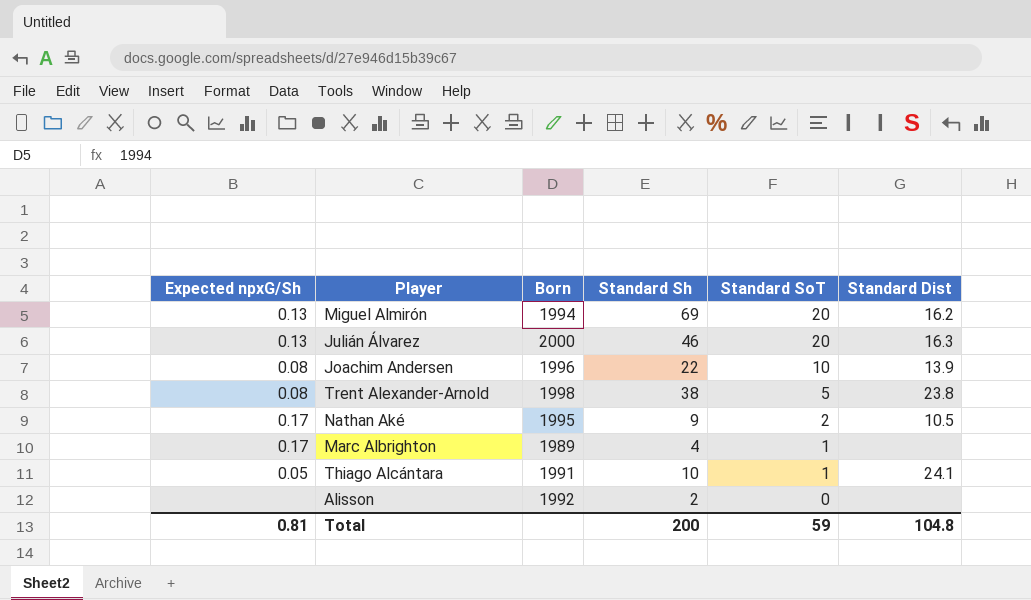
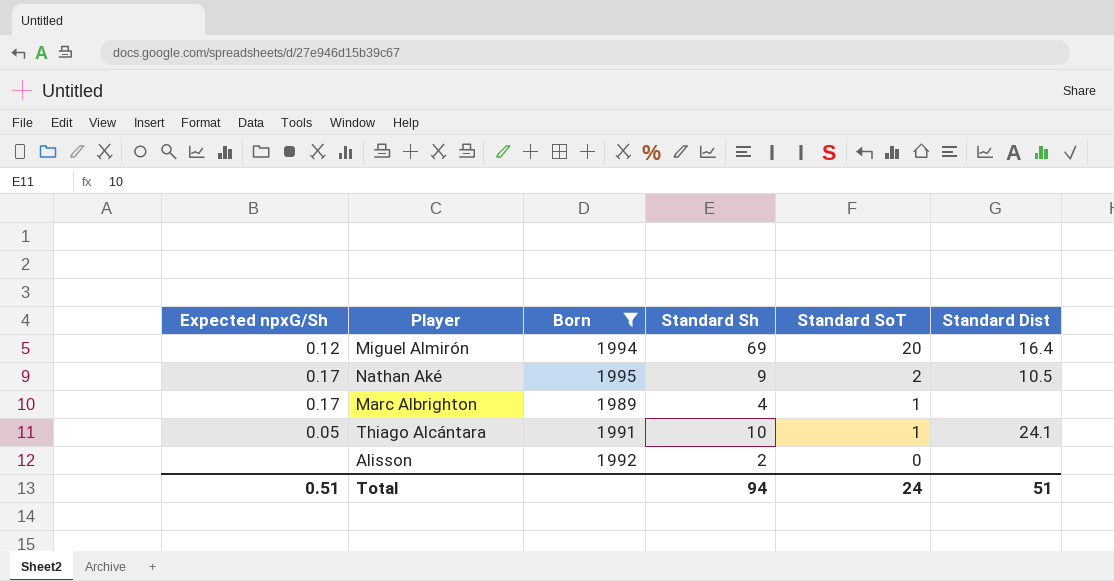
filter: none -> Born <= 1995
Miguel Almirón | Expected npxG/Sh: 0.13 -> 0.12
Miguel Almirón | Standard Dist: 16.2 -> 16.4
Total | Expected npxG/Sh: 0.81 -> 0.51
Total | Standard Sh: 200 -> 94
Total | Standard SoT: 59 -> 24
Total | Standard Dist: 104.8 -> 51

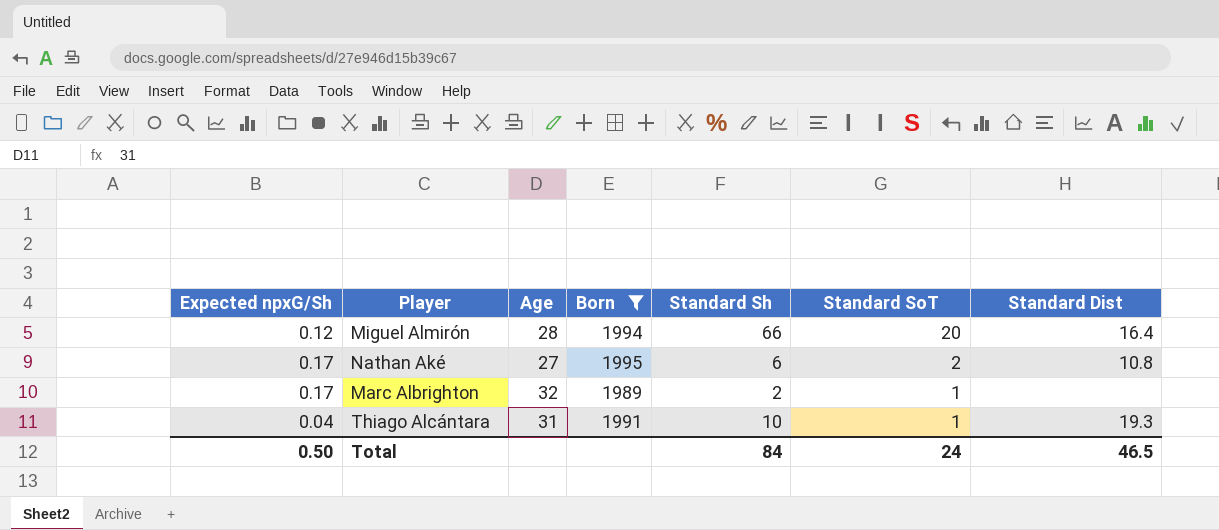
column Age | position: none -> 3
row Alisson: none | 1992 | 2 | 0 | none -> none
Miguel Almirón | Standard Sh: 69 -> 66
Nathan Aké | Standard Sh: 9 -> 6
Nathan Aké | Standard Dist: 10.5 -> 10.8
Marc Albrighton | Standard Sh: 4 -> 2
Thiago Alcántara | Expected npxG/Sh: 0.05 -> 0.04
Thiago Alcántara | Standard Dist: 24.1 -> 19.3
Total | Expected npxG/Sh: 0.51 -> 0.50
Total | Standard Sh: 94 -> 84
Total | Standard Dist: 51 -> 46.5

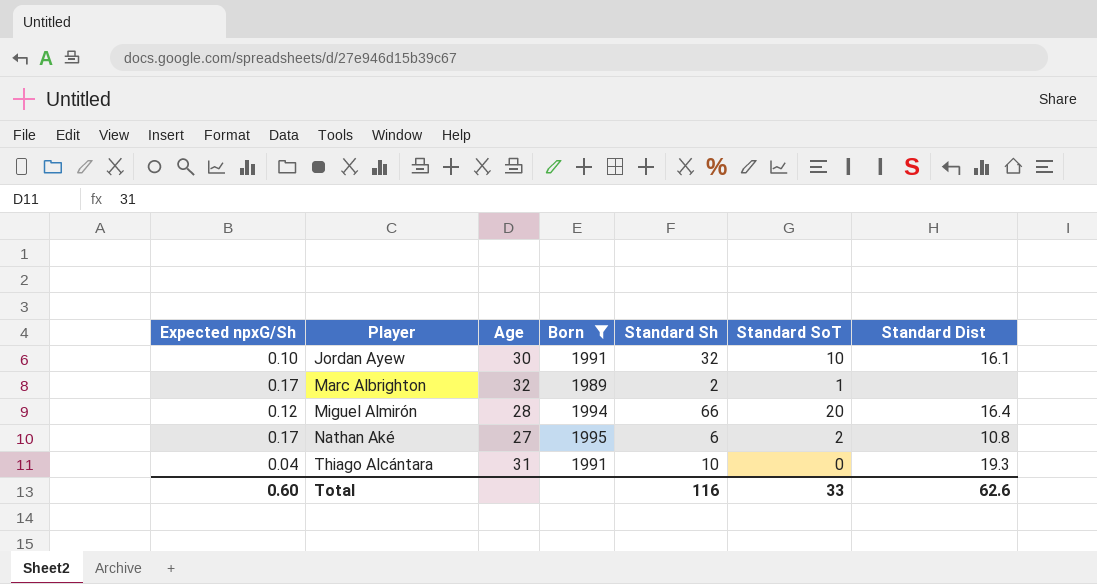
row order: Standard SoT descending -> Player ascending
row Jordan Ayew: none -> 0.10 | 30 | 1991 | 32 | 10 | 16.1
Thiago Alcántara | Standard SoT: 1 -> 0
Total | Expected npxG/Sh: 0.50 -> 0.60
Total | Standard Sh: 84 -> 116
Total | Standard SoT: 24 -> 33
Total | Standard Dist: 46.5 -> 62.6

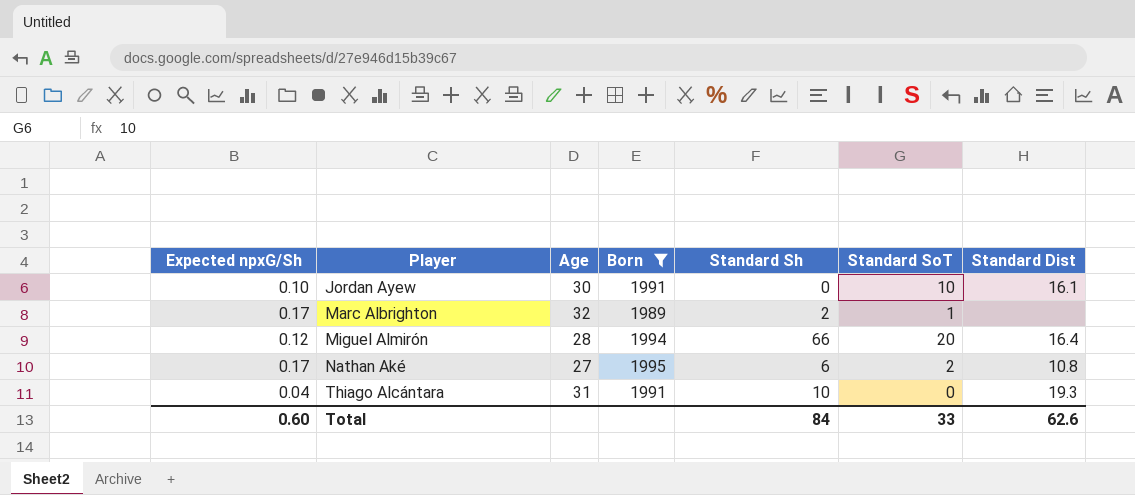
Jordan Ayew | Standard Sh: 32 -> 0
Total | Standard Sh: 116 -> 84

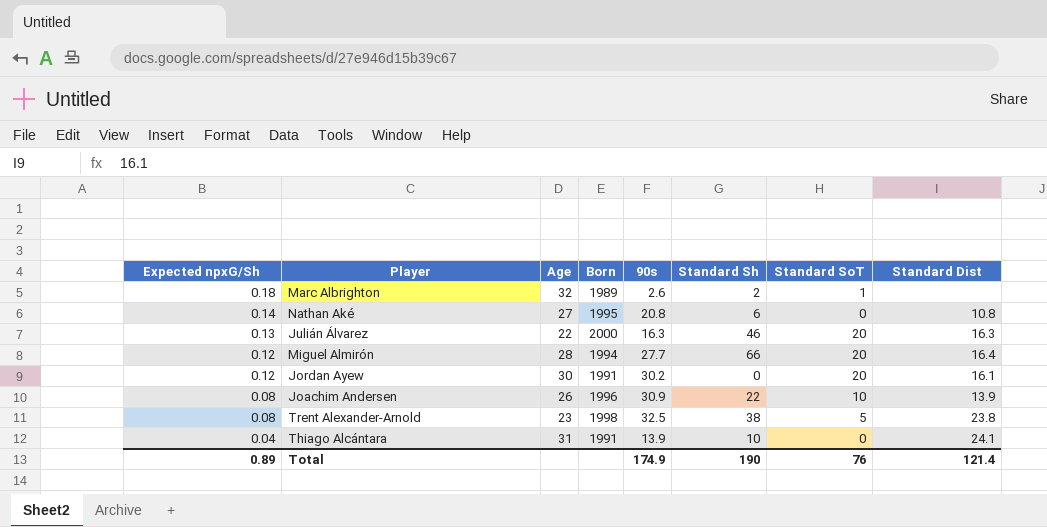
filter: Born <= 1995 -> none
row order: Player ascending -> Expected npxG/Sh descending
column 90s | position: none -> 5
Marc Albrighton | Expected npxG/Sh: 0.17 -> 0.18
Nathan Aké | Expected npxG/Sh: 0.17 -> 0.14
Nathan Aké | Standard SoT: 2 -> 0
Jordan Ayew | Expected npxG/Sh: 0.10 -> 0.12
Jordan Ayew | Standard SoT: 10 -> 20
Thiago Alcántara | Standard Dist: 19.3 -> 24.1
Total | Expected npxG/Sh: 0.60 -> 0.89
Total | Standard Sh: 84 -> 190
Total | Standard SoT: 33 -> 76
Total | Standard Dist: 62.6 -> 121.4

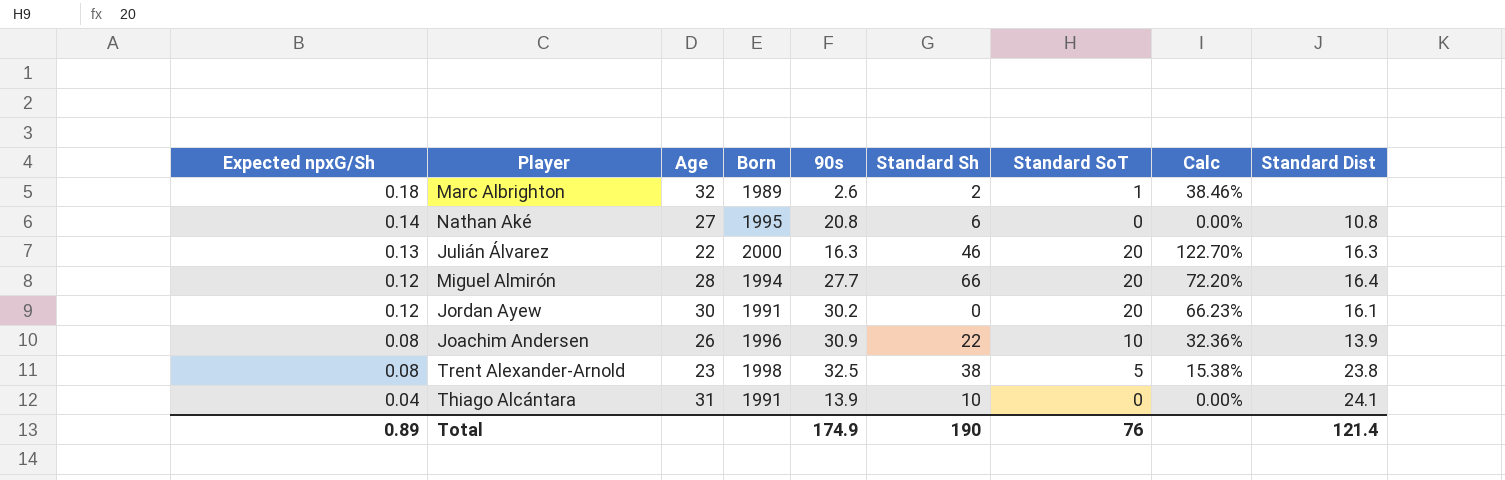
column Calc | formula: none -> [Standard SoT] / [90s]

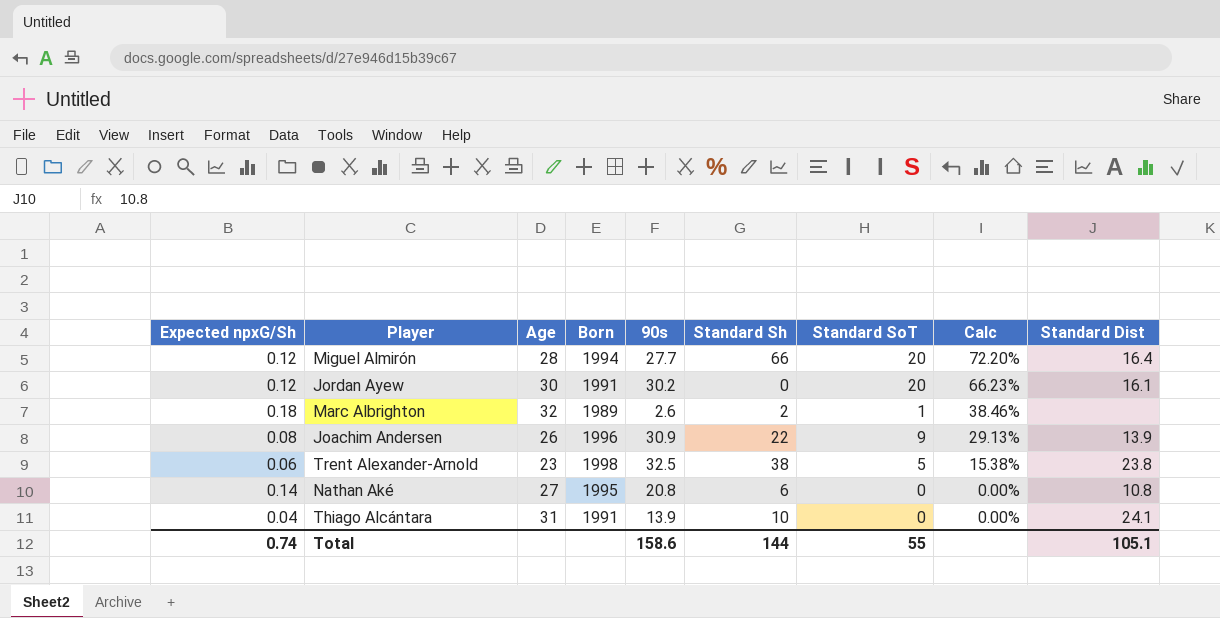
row order: Expected npxG/Sh descending -> Calc descending
row Julián Álvarez: 0.13 | 22 | 2000 | 16.3 | 46 | 20 | 122.70% | 16.3 -> none
Joachim Andersen | Standard SoT: 10 -> 9
Joachim Andersen | Calc: 32.36% -> 29.13%
Trent Alexander-Arnold | Expected npxG/Sh: 0.08 -> 0.06
Total | Expected npxG/Sh: 0.89 -> 0.74
Total | 90s: 174.9 -> 158.6
Total | Standard Sh: 190 -> 144
Total | Standard SoT: 76 -> 55
Total | Standard Dist: 121.4 -> 105.1

